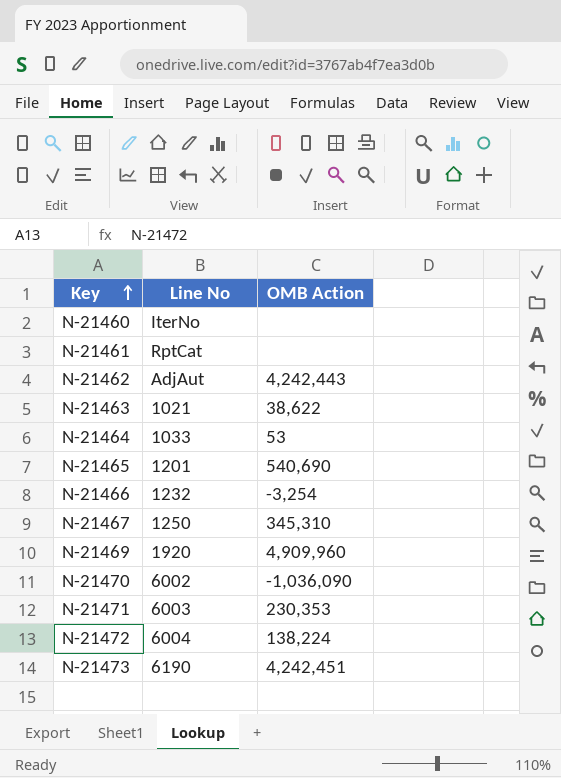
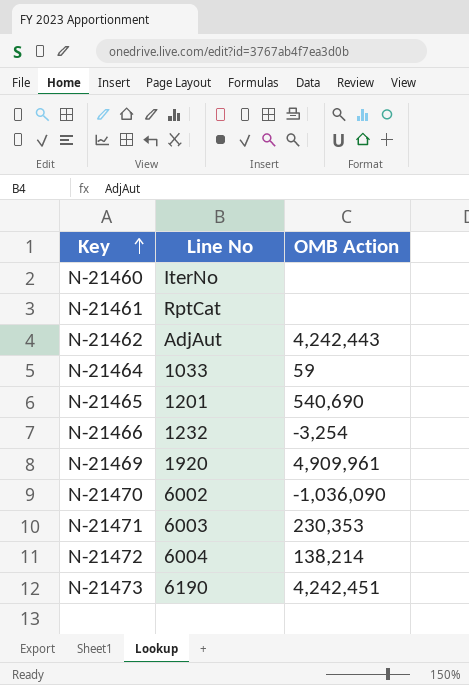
row N-21463: 1021 | 38,622 -> none
row N-21467: 1250 | 345,310 -> none
N-21464 | OMB Action: 53 -> 59
N-21469 | OMB Action: 4,909,960 -> 4,909,961
N-21472 | OMB Action: 138,224 -> 138,214

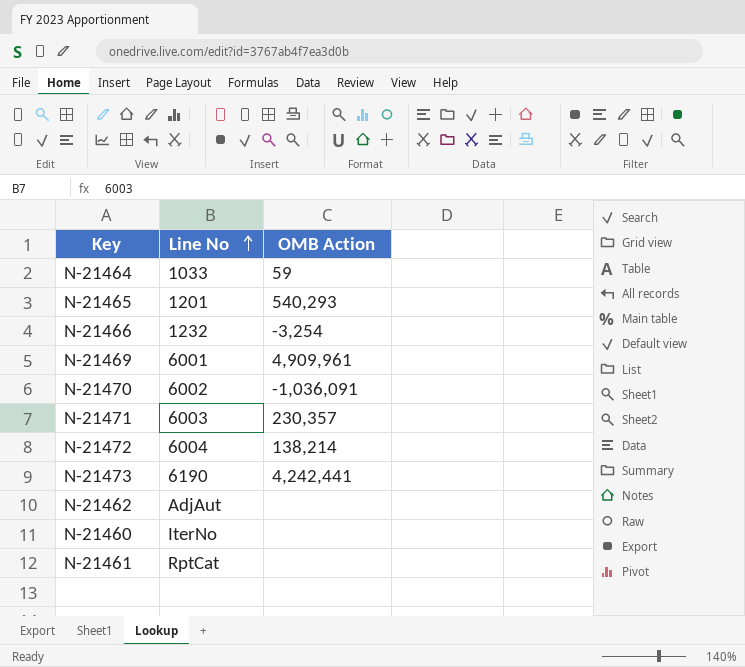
row order: Key ascending -> Line No ascending
N-21465 | OMB Action: 540,690 -> 540,293
N-21469 | Line No: 1920 -> 6001
N-21470 | OMB Action: -1,036,090 -> -1,036,091
N-21471 | OMB Action: 230,353 -> 230,357
N-21473 | OMB Action: 4,242,451 -> 4,242,441
N-21462 | OMB Action: 4,242,443 -> none

